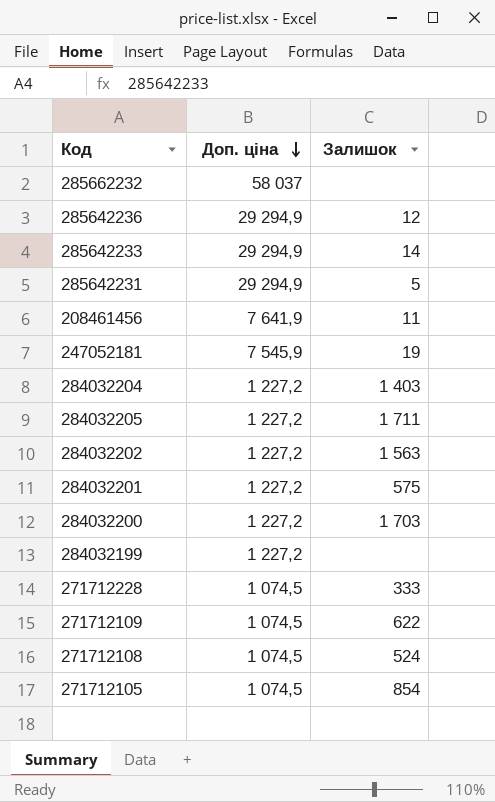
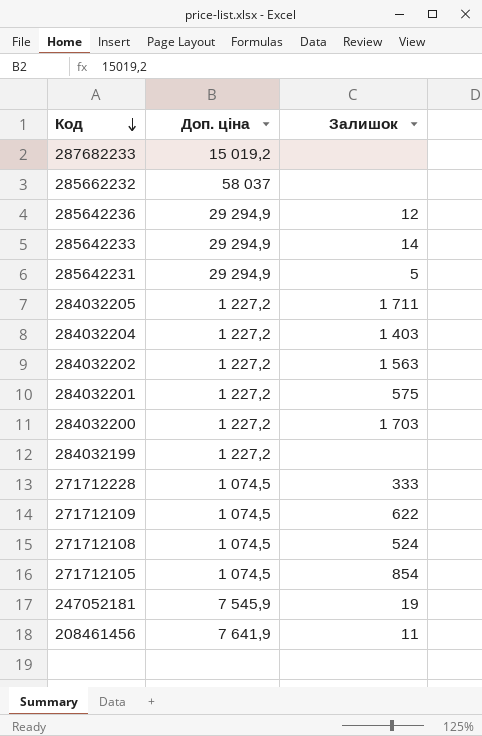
row order: Доп. ціна descending -> Код descending
row 287682233: none -> 15 019,2 | none

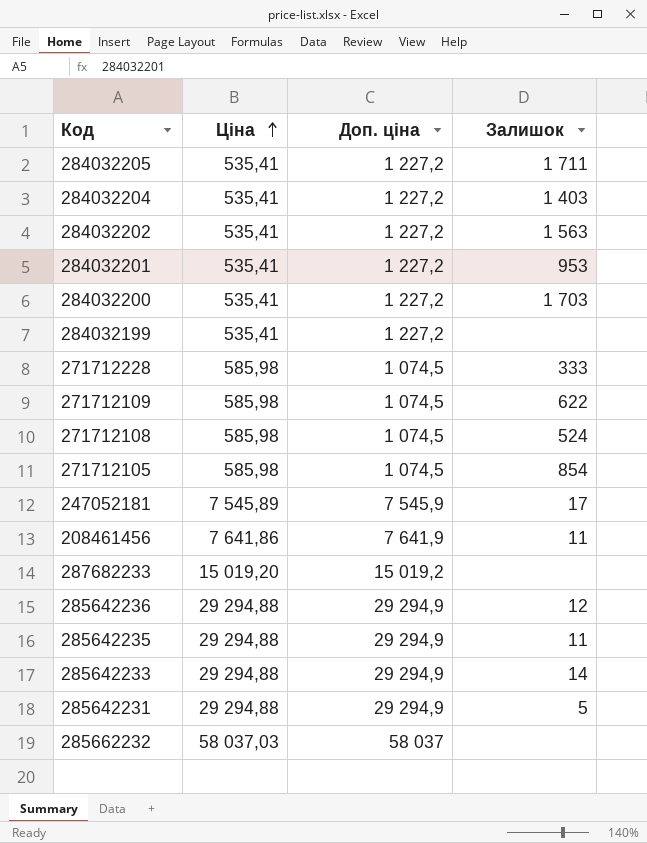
row order: Код descending -> Ціна ascending
column Ціна | position: none -> 2
284032201 | Залишок: 575 -> 953
247052181 | Залишок: 19 -> 17
row 285642235: none -> 29 294,88 | 29 294,9 | 11

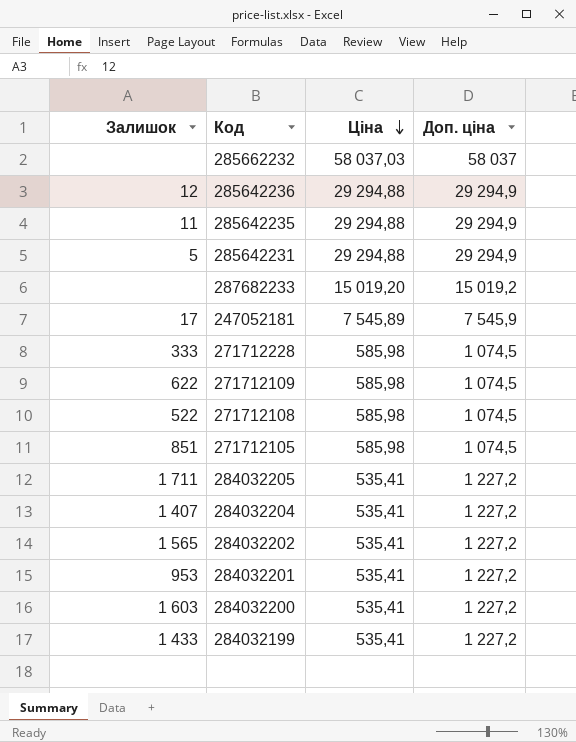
row order: Ціна ascending -> Ціна descending
column Залишок | position: 4 -> 1
row 208461456: 7 641,86 | 7 641,9 | 11 -> none
row 285642233: 29 294,88 | 29 294,9 | 14 -> none
271712108 | Залишок: 524 -> 522
271712105 | Залишок: 854 -> 851
284032204 | Залишок: 1 403 -> 1 407
284032202 | Залишок: 1 563 -> 1 565
284032200 | Залишок: 1 703 -> 1 603
284032199 | Залишок: none -> 1 433

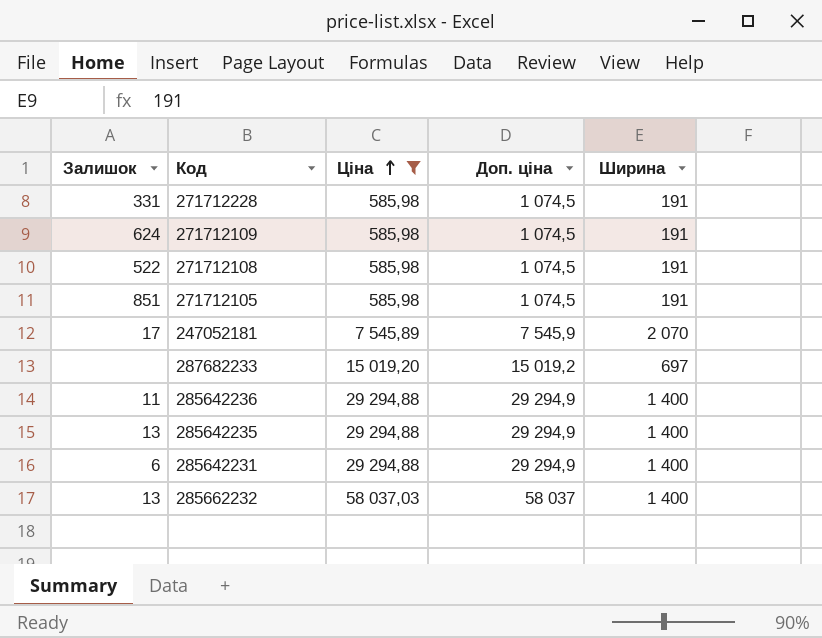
filter: none -> Ціна != 535,41
row order: Ціна descending -> Ціна ascending
column Ширина | position: none -> 5
271712228 | Залишок: 333 -> 331
271712109 | Залишок: 622 -> 624
285642236 | Залишок: 12 -> 11
285642235 | Залишок: 11 -> 13
285642231 | Залишок: 5 -> 6
285662232 | Залишок: none -> 13

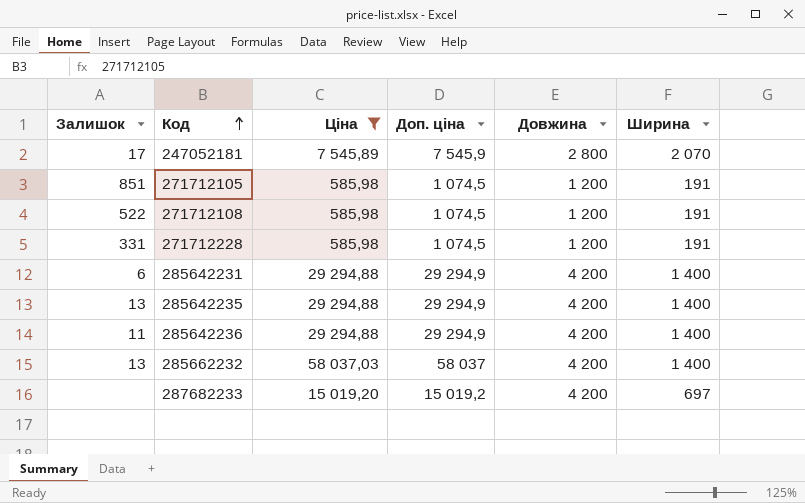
row order: Ціна ascending -> Код ascending
column Довжина | position: none -> 5
row 271712109: 624 | 585,98 | 1 074,5 | 191 -> none

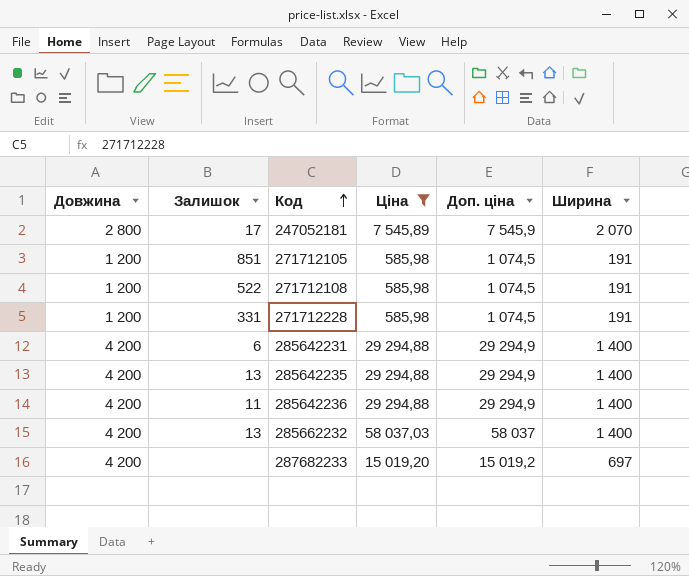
column Довжина | position: 5 -> 1

